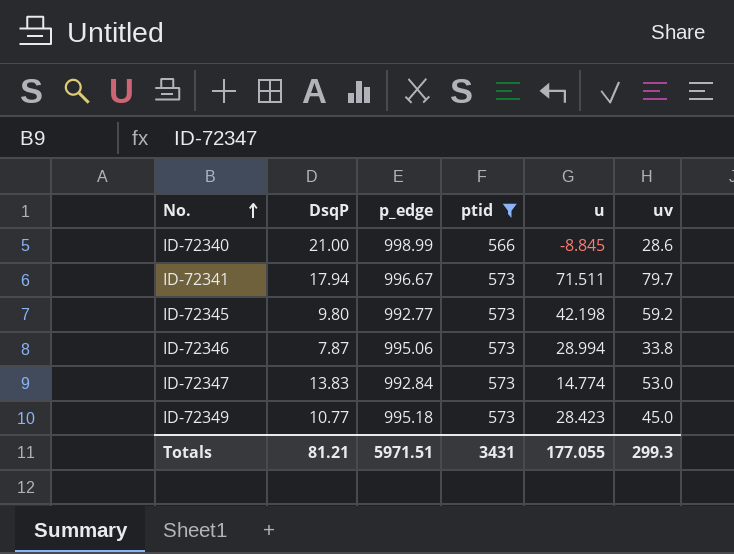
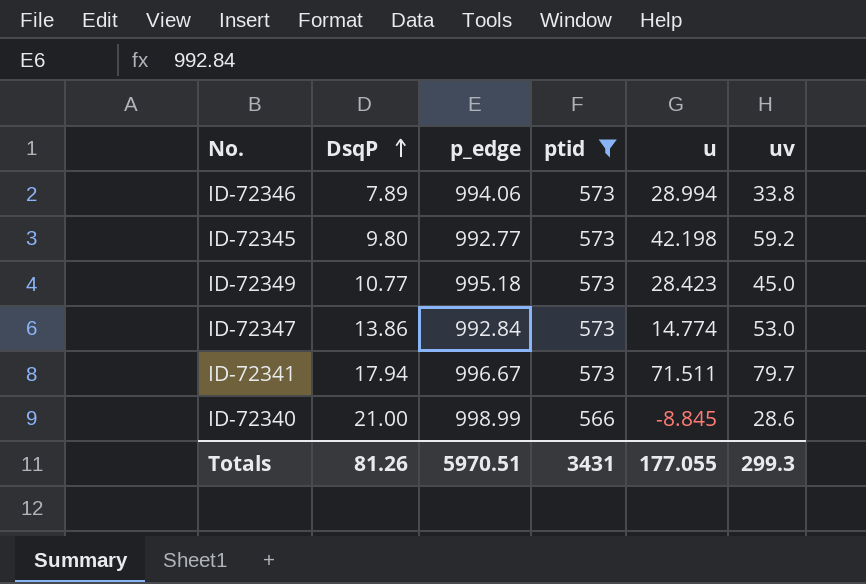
row order: No. ascending -> DsqP ascending
ID-72346 | DsqP: 7.87 -> 7.89
ID-72346 | p_edge: 995.06 -> 994.06
ID-72347 | DsqP: 13.83 -> 13.86
Totals | DsqP: 81.21 -> 81.26
Totals | p_edge: 5971.51 -> 5970.51

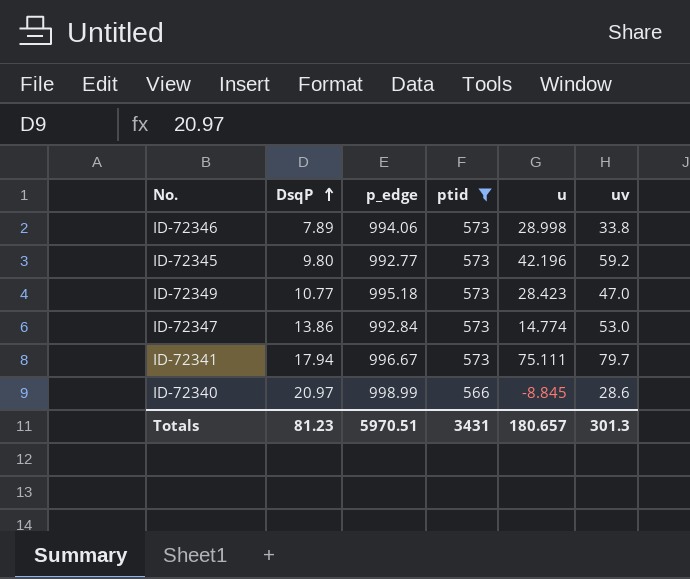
ID-72346 | u: 28.994 -> 28.998
ID-72345 | u: 42.198 -> 42.196
ID-72349 | uv: 45.0 -> 47.0
ID-72341 | u: 71.511 -> 75.111
ID-72340 | DsqP: 21.00 -> 20.97
Totals | DsqP: 81.26 -> 81.23
Totals | u: 177.055 -> 180.657
Totals | uv: 299.3 -> 301.3

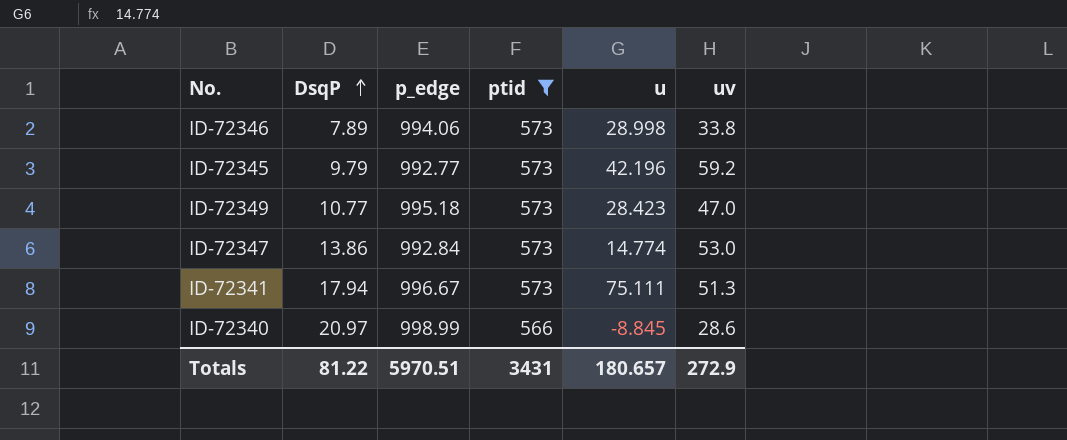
ID-72345 | DsqP: 9.80 -> 9.79
ID-72341 | uv: 79.7 -> 51.3
Totals | DsqP: 81.23 -> 81.22
Totals | uv: 301.3 -> 272.9

